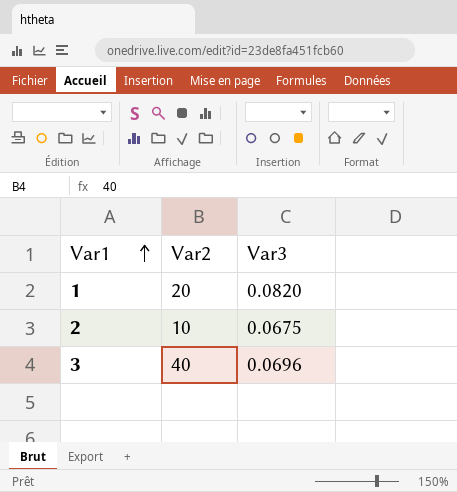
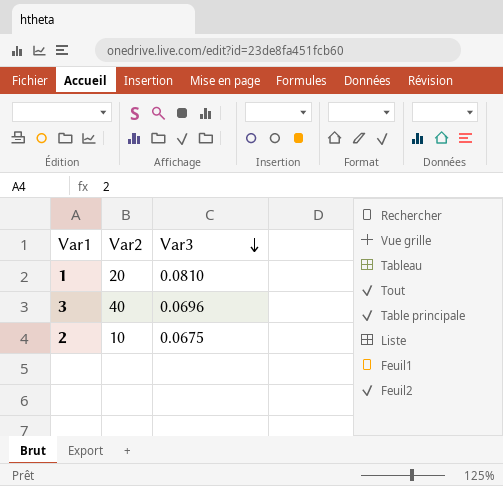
row order: Var1 ascending -> Var3 descending
1 | Var3: 0.0820 -> 0.0810

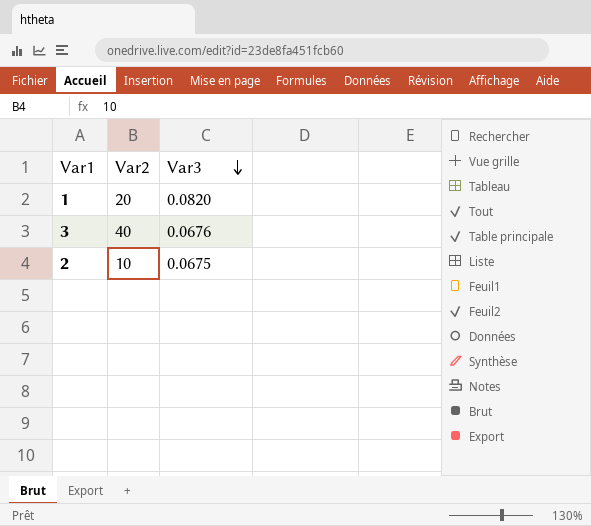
1 | Var3: 0.0810 -> 0.0820
3 | Var3: 0.0696 -> 0.0676

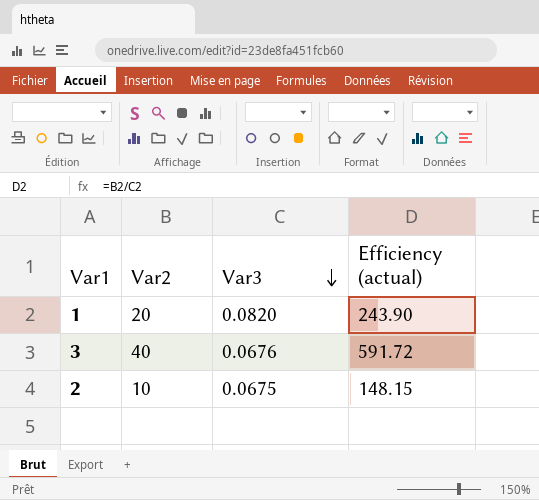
column Efficiency (actual) | formula: none -> [Var2] / [Var3]

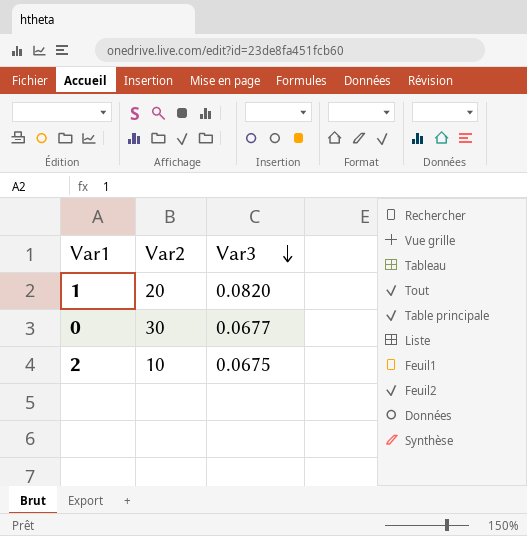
column Efficiency (actual) | formula: [Var2] / [Var3] -> none
row 3: 40 | 0.0676 | 591.72 -> none
row 0: none -> 30 | 0.0677

